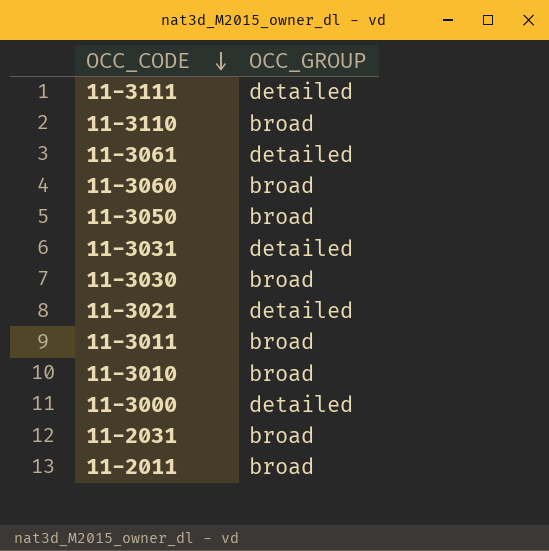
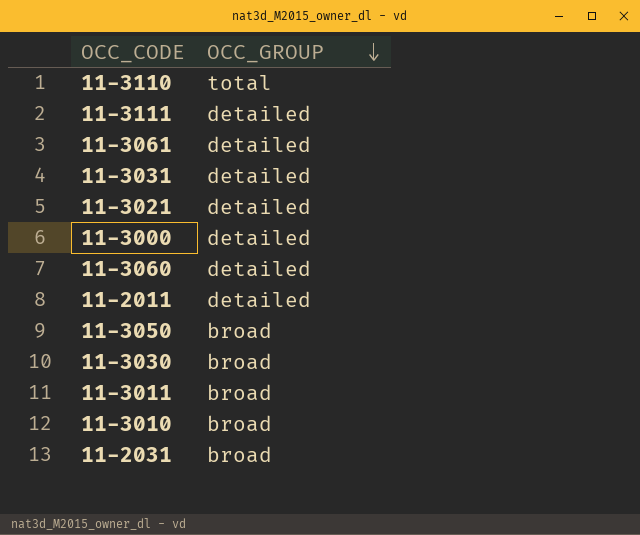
row order: OCC_CODE descending -> OCC_GROUP descending
11-3110 | OCC_GROUP: broad -> total
11-3060 | OCC_GROUP: broad -> detailed
11-2011 | OCC_GROUP: broad -> detailed

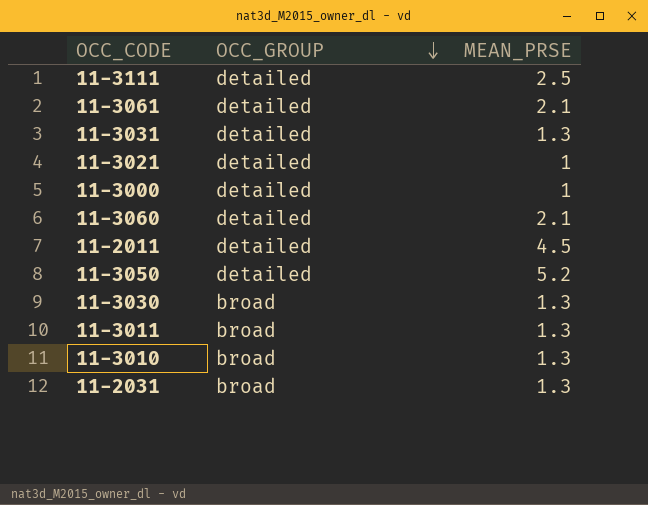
column MEAN_PRSE | position: none -> 3
row 11-3110: total -> none
11-3050 | OCC_GROUP: broad -> detailed

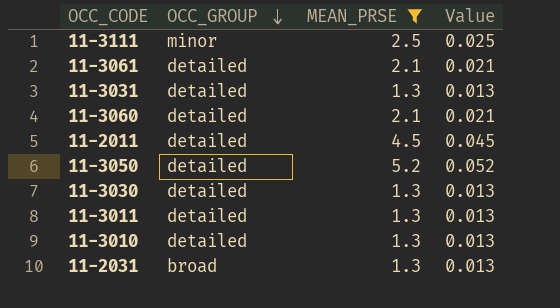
filter: none -> MEAN_PRSE != 1
column Value | formula: none -> [MEAN_PRSE] * 0.01
11-3111 | OCC_GROUP: detailed -> minor
11-3030 | OCC_GROUP: broad -> detailed
11-3011 | OCC_GROUP: broad -> detailed
11-3010 | OCC_GROUP: broad -> detailed

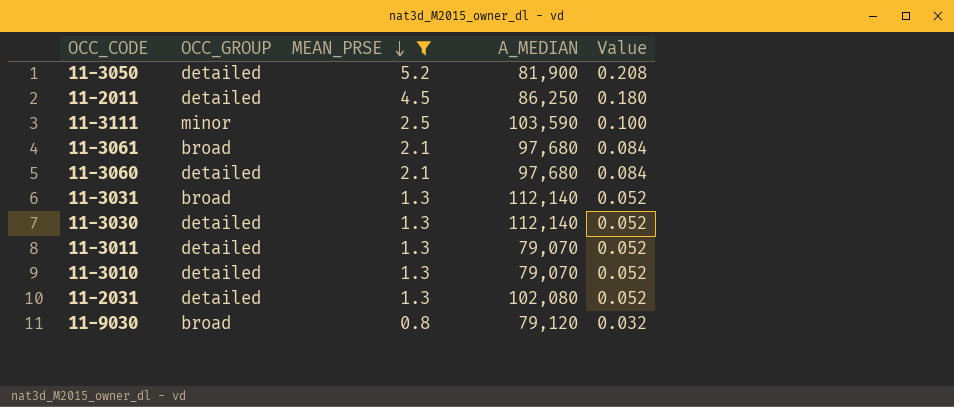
row order: OCC_GROUP descending -> MEAN_PRSE descending
column A_MEDIAN | position: none -> 4
column Value | formula: [MEAN_PRSE] * 0.01 -> [MEAN_PRSE] * 0.04
11-3061 | OCC_GROUP: detailed -> broad
11-3031 | OCC_GROUP: detailed -> broad
11-2031 | OCC_GROUP: broad -> detailed
row 11-9030: none -> broad | 0.8 | 79,120 | 0.032

